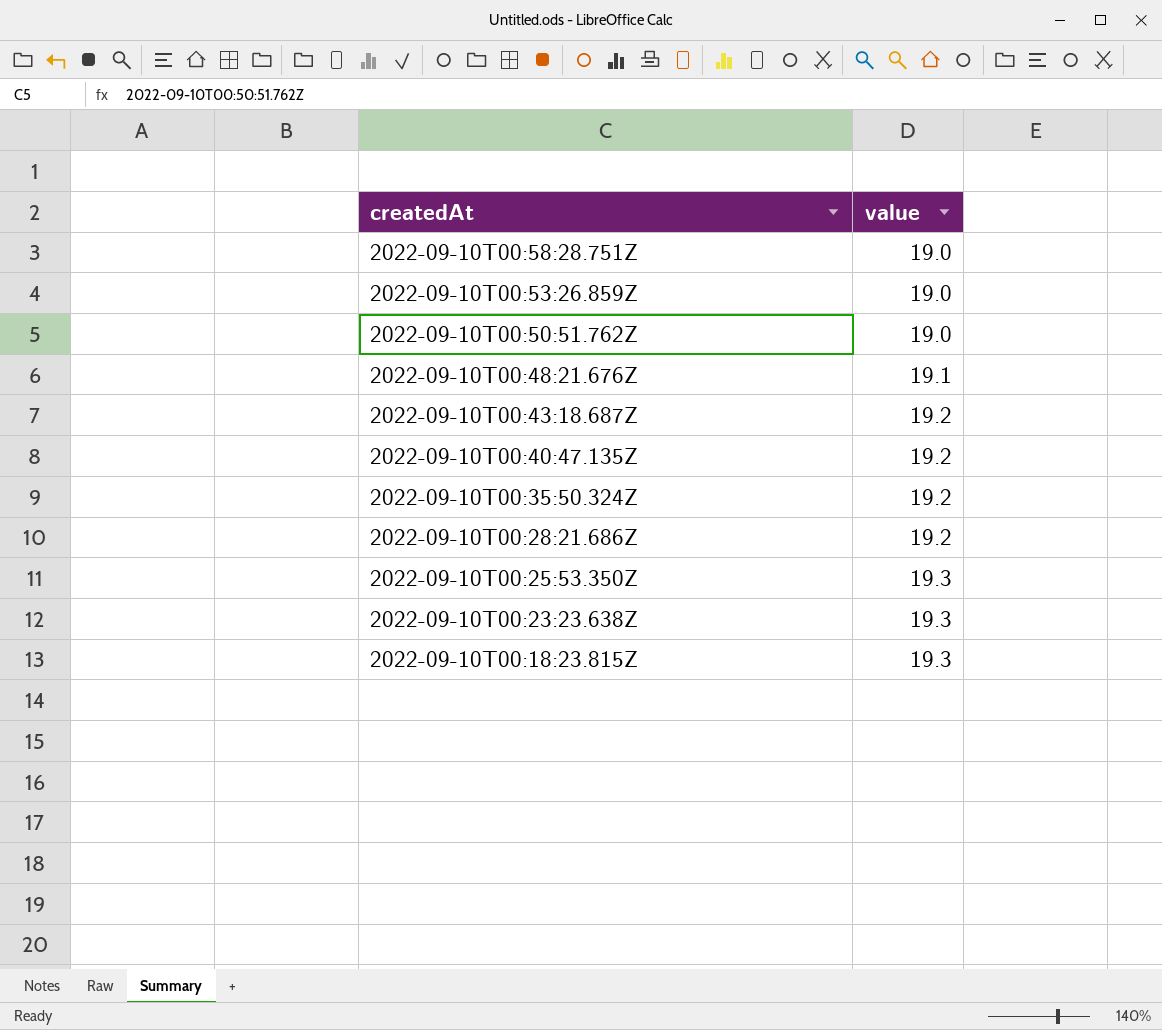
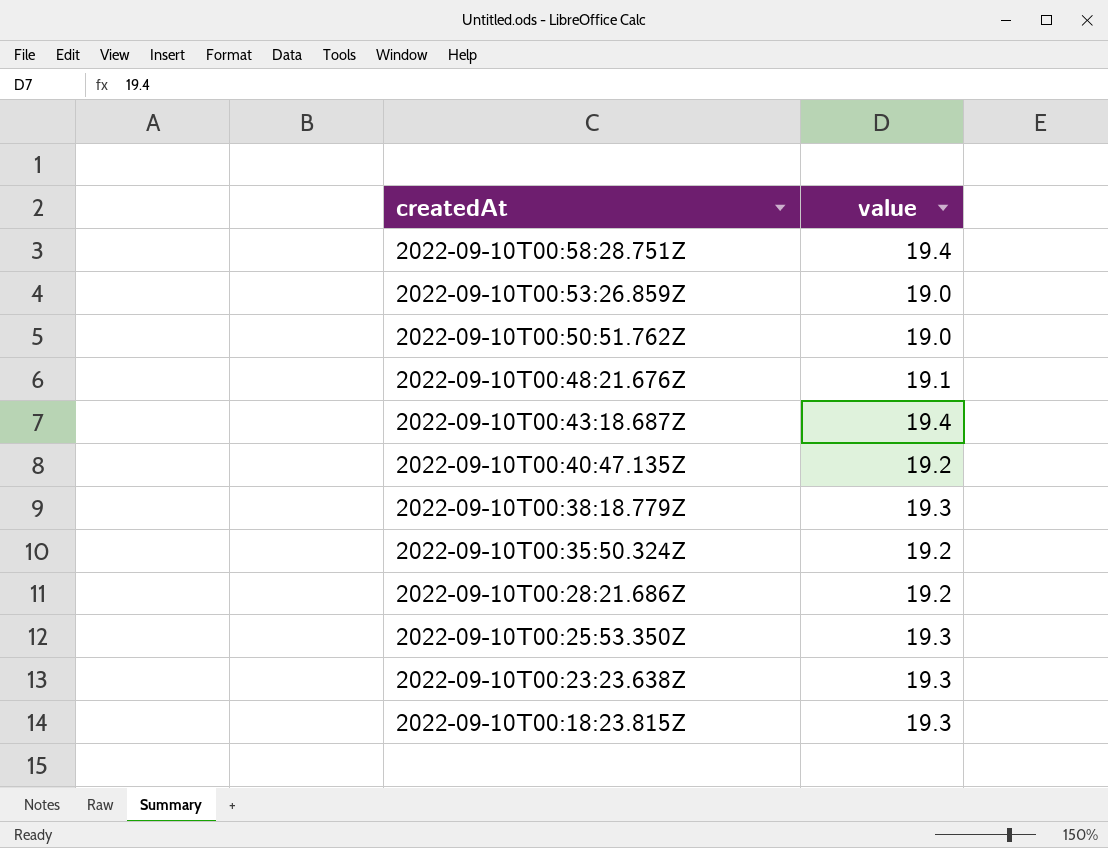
2022-09-10T00:58:28.751Z | value: 19.0 -> 19.4
2022-09-10T00:43:18.687Z | value: 19.2 -> 19.4
row 2022-09-10T00:38:18.779Z: none -> 19.3

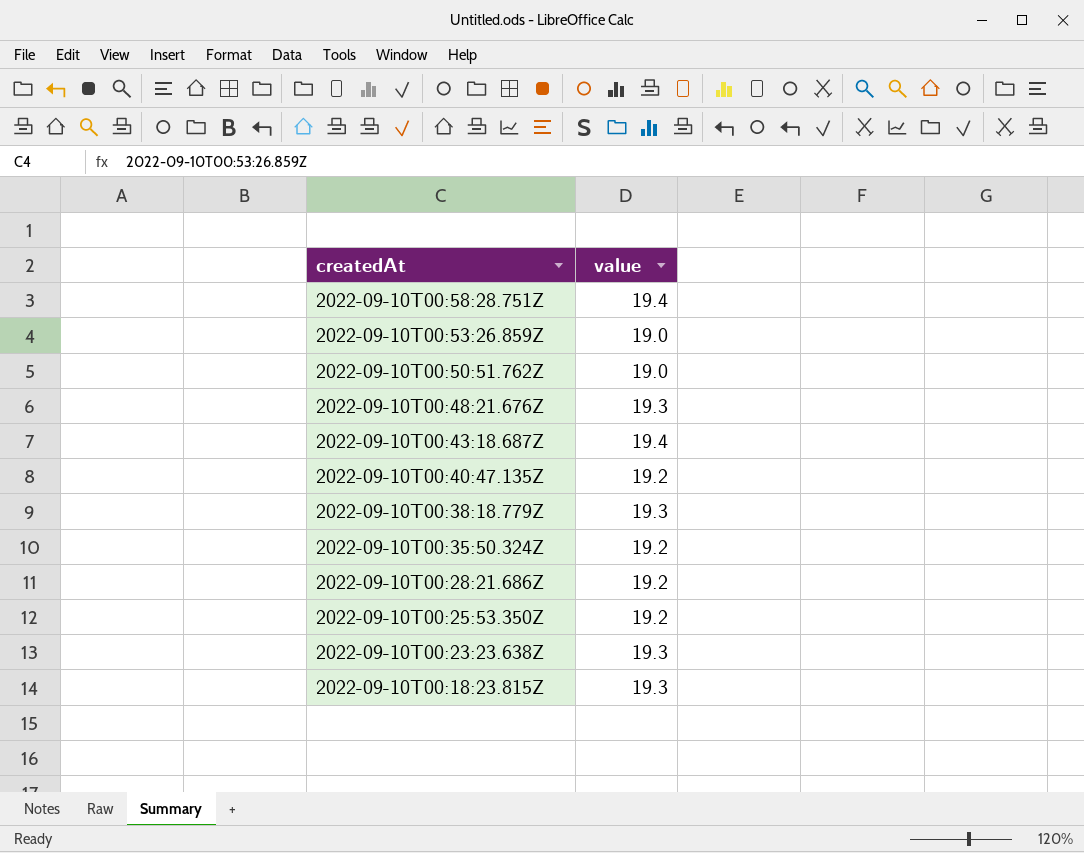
2022-09-10T00:48:21.676Z | value: 19.1 -> 19.3
2022-09-10T00:25:53.350Z | value: 19.3 -> 19.2

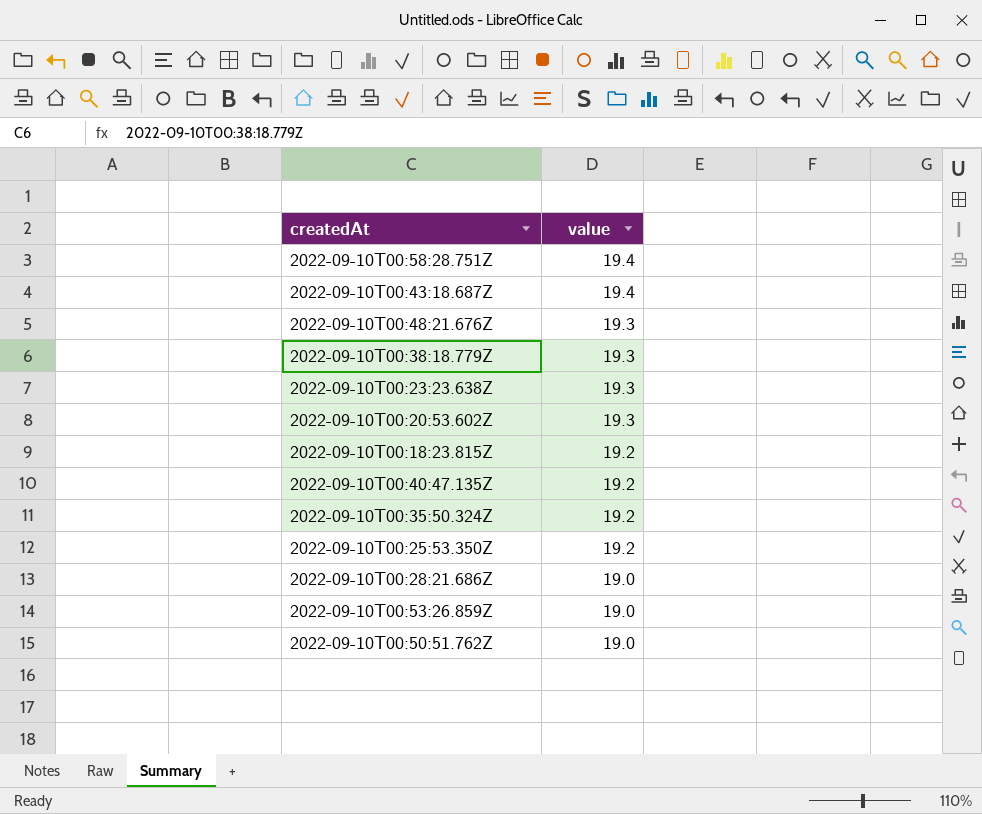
row order: createdAt descending -> value descending
row 2022-09-10T00:20:53.602Z: none -> 19.3
2022-09-10T00:18:23.815Z | value: 19.3 -> 19.2
2022-09-10T00:28:21.686Z | value: 19.2 -> 19.0

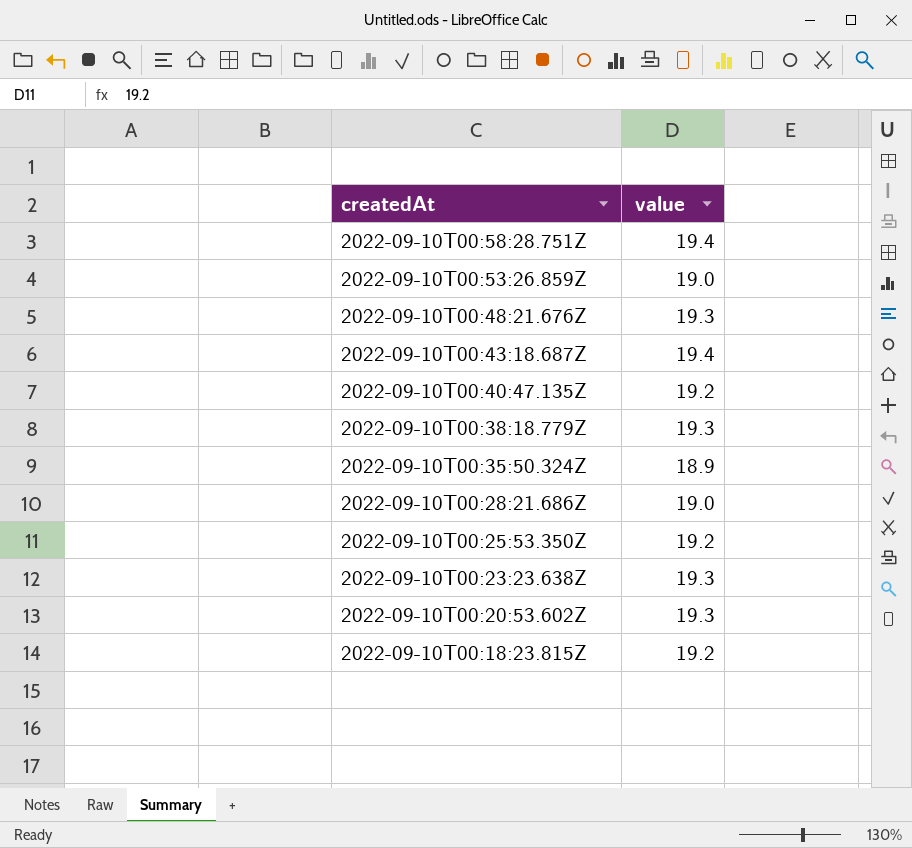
row order: value descending -> createdAt descending
row 2022-09-10T00:50:51.762Z: 19.0 -> none
2022-09-10T00:35:50.324Z | value: 19.2 -> 18.9

